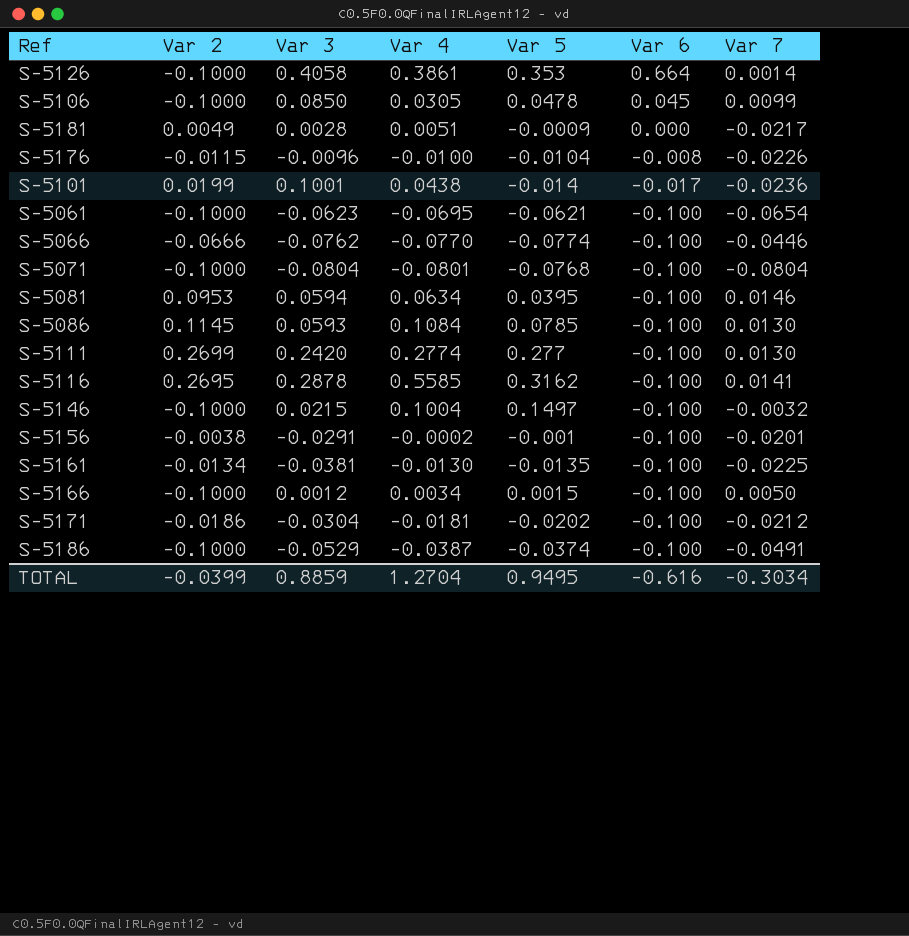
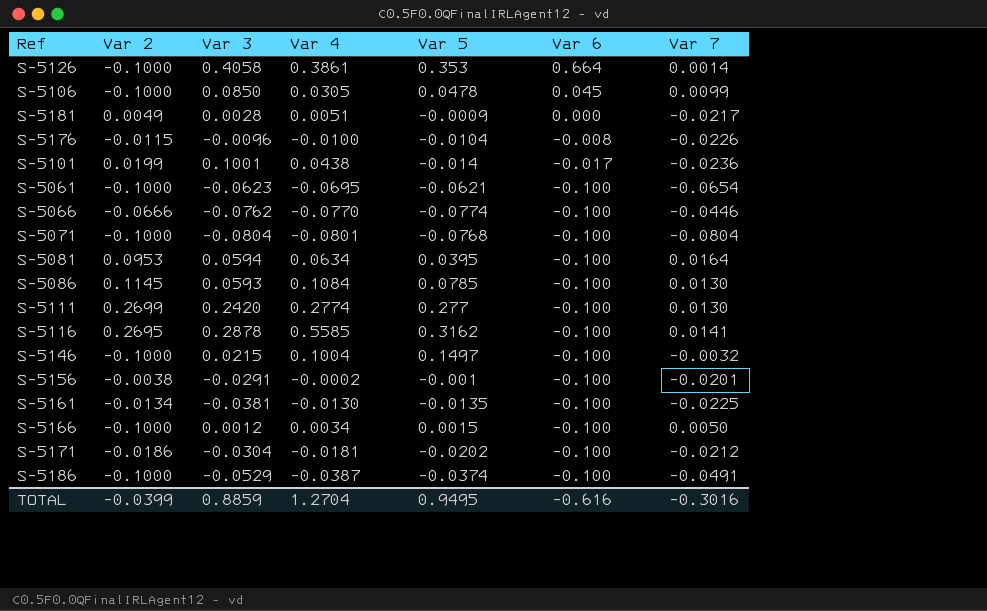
S-5081 | Var 7: 0.0146 -> 0.0164
TOTAL | Var 7: -0.3034 -> -0.3016

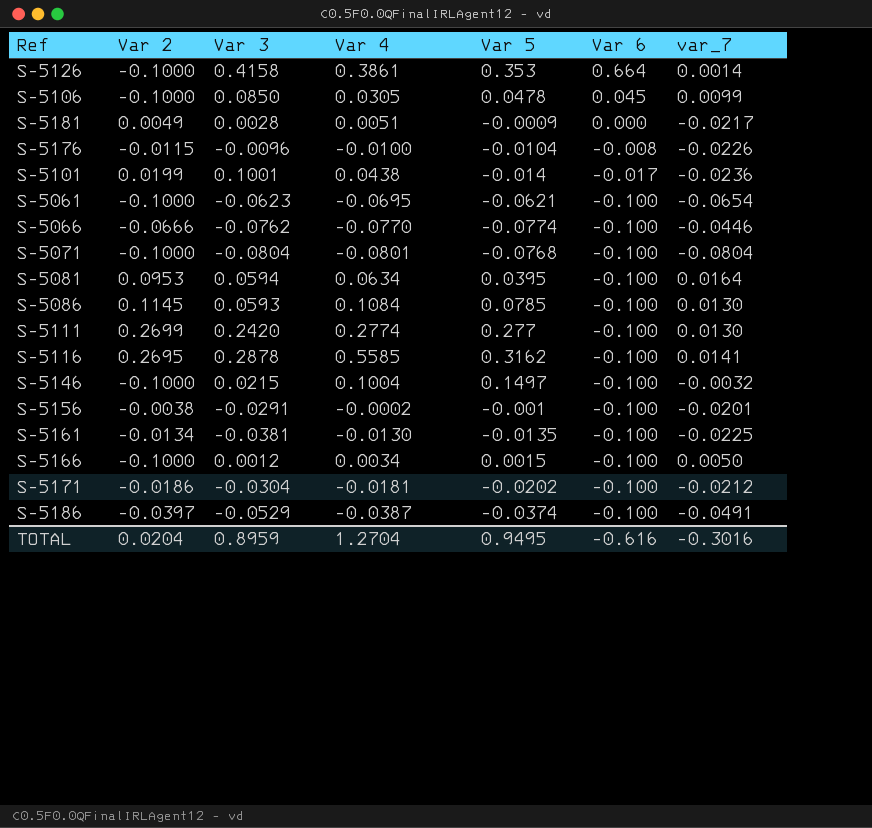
column name: Var 7 -> var_7
S-5126 | Var 3: 0.4058 -> 0.4158
S-5186 | Var 2: -0.1000 -> -0.0397
TOTAL | Var 2: -0.0399 -> 0.0204
TOTAL | Var 3: 0.8859 -> 0.8959

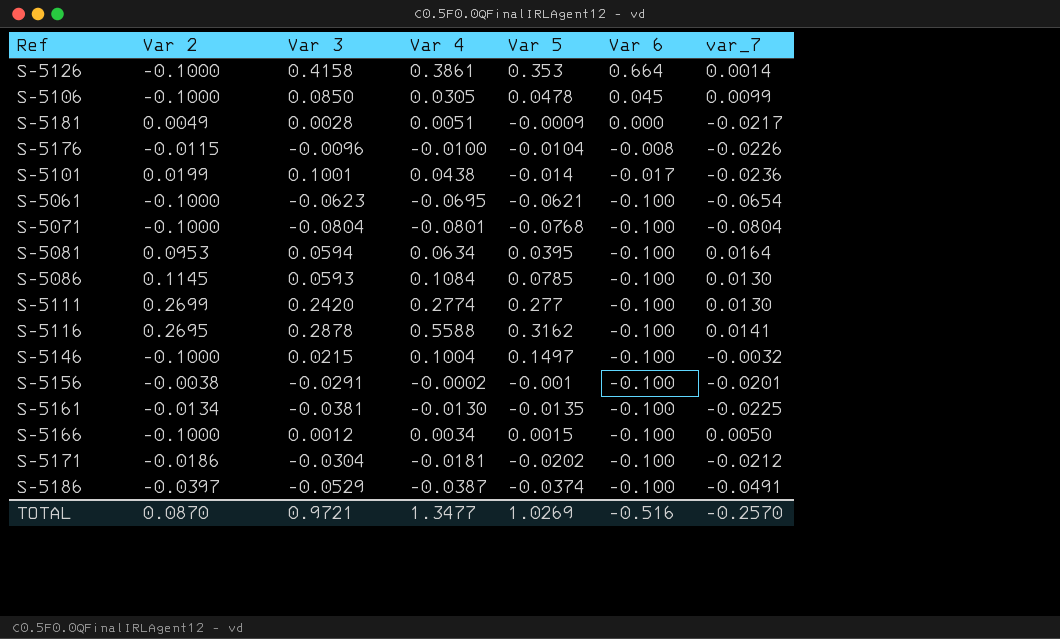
row S-5066: -0.0666 | -0.0762 | -0.0770 | -0.0774 | -0.100 | -0.0446 -> none
S-5116 | Var 4: 0.5585 -> 0.5588
TOTAL | Var 2: 0.0204 -> 0.0870
TOTAL | Var 3: 0.8959 -> 0.9721
TOTAL | Var 4: 1.2704 -> 1.3477
TOTAL | Var 5: 0.9495 -> 1.0269
TOTAL | Var 6: -0.616 -> -0.516
TOTAL | var_7: -0.3016 -> -0.2570

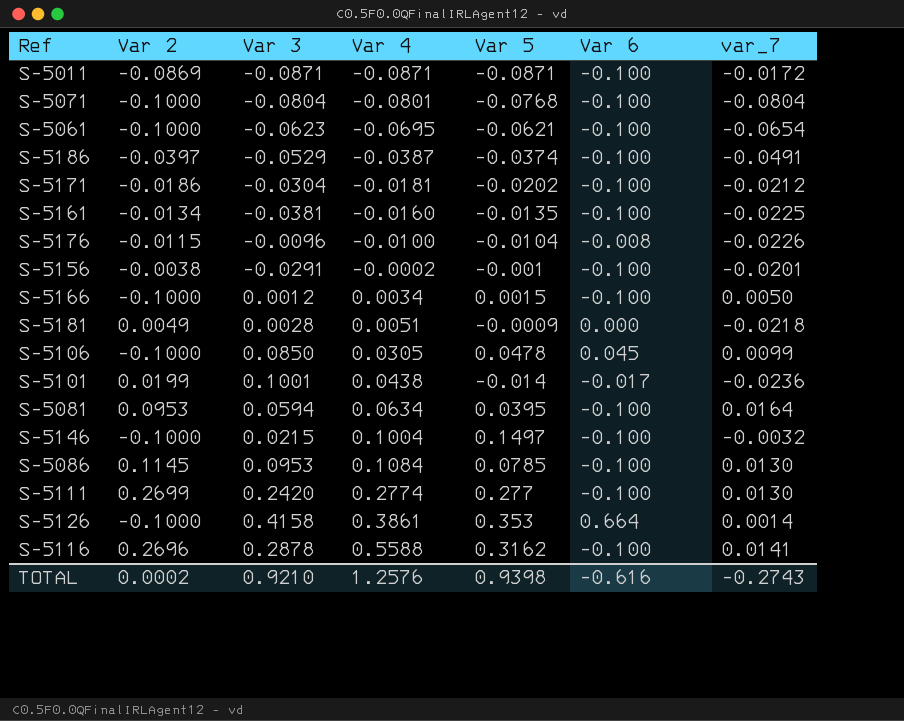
row order: Var 6 descending -> Var 4 ascending
row S-5011: none -> -0.0869 | -0.0871 | -0.0871 | -0.0871 | -0.100 | -0.0172
S-5161 | Var 4: -0.0130 -> -0.0160
S-5181 | var_7: -0.0217 -> -0.0218
S-5086 | Var 3: 0.0593 -> 0.0953
S-5116 | Var 2: 0.2695 -> 0.2696
TOTAL | Var 2: 0.0870 -> 0.0002
TOTAL | Var 3: 0.9721 -> 0.9210
TOTAL | Var 4: 1.3477 -> 1.2576
TOTAL | Var 5: 1.0269 -> 0.9398
TOTAL | Var 6: -0.516 -> -0.616
TOTAL | var_7: -0.2570 -> -0.2743

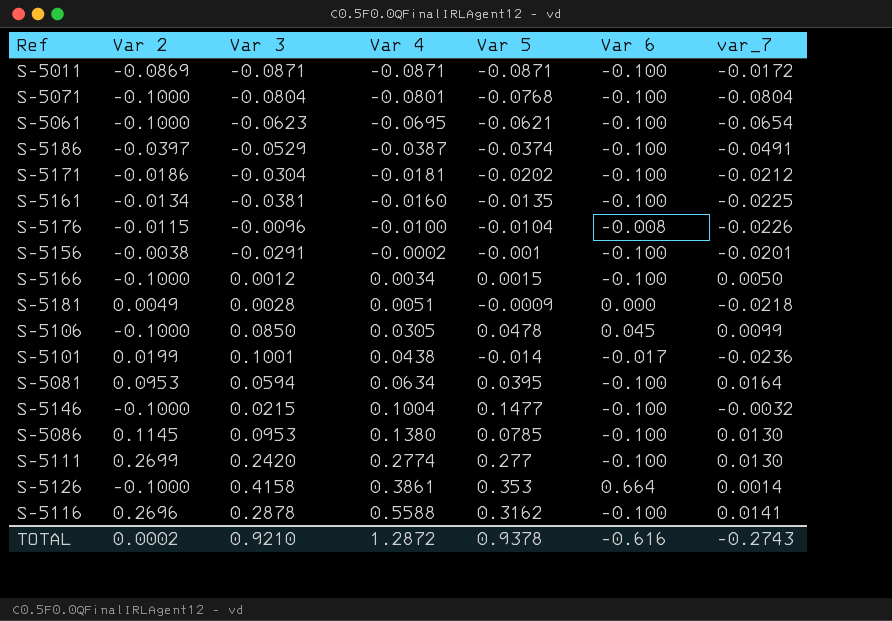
S-5146 | Var 5: 0.1497 -> 0.1477
S-5086 | Var 4: 0.1084 -> 0.1380
TOTAL | Var 4: 1.2576 -> 1.2872
TOTAL | Var 5: 0.9398 -> 0.9378

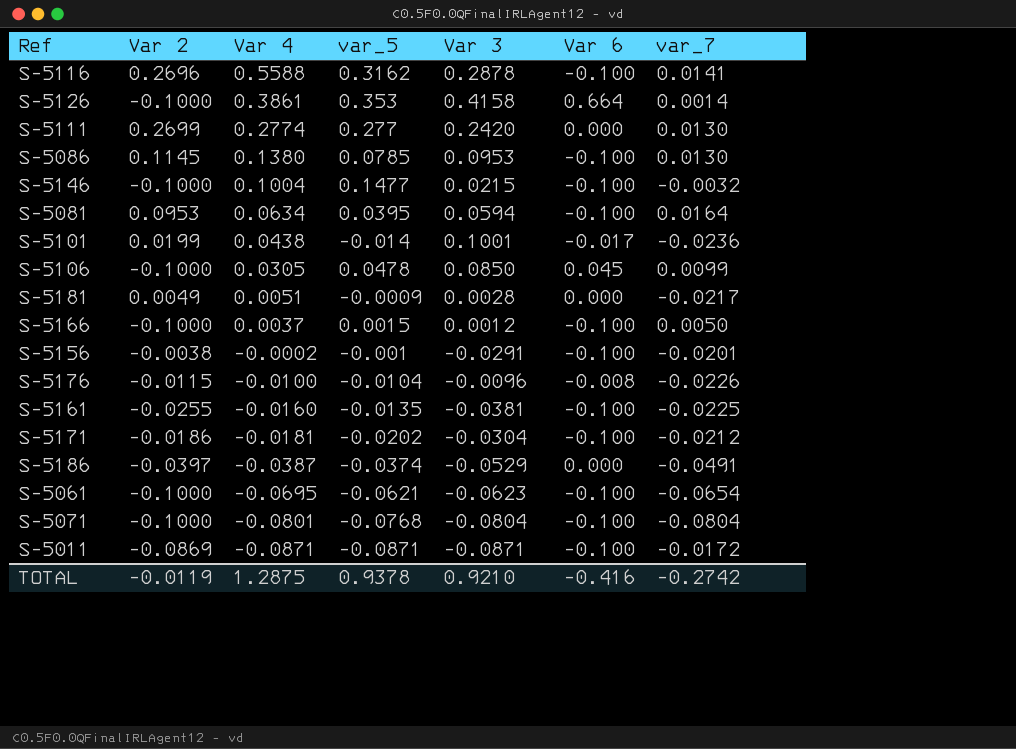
row order: Var 4 ascending -> Var 4 descending
column name: Var 5 -> var_5
column Var 3 | position: 3 -> 5
S-5111 | Var 6: -0.100 -> 0.000
S-5181 | var_7: -0.0218 -> -0.0217
S-5166 | Var 4: 0.0034 -> 0.0037
S-5161 | Var 2: -0.0134 -> -0.0255
S-5186 | Var 6: -0.100 -> 0.000
TOTAL | Var 2: 0.0002 -> -0.0119
TOTAL | Var 4: 1.2872 -> 1.2875
TOTAL | Var 6: -0.616 -> -0.416
TOTAL | var_7: -0.2743 -> -0.2742

